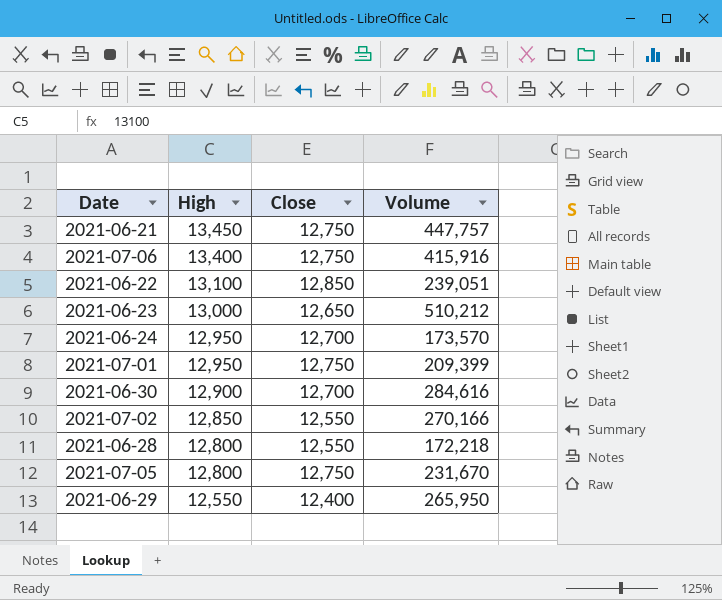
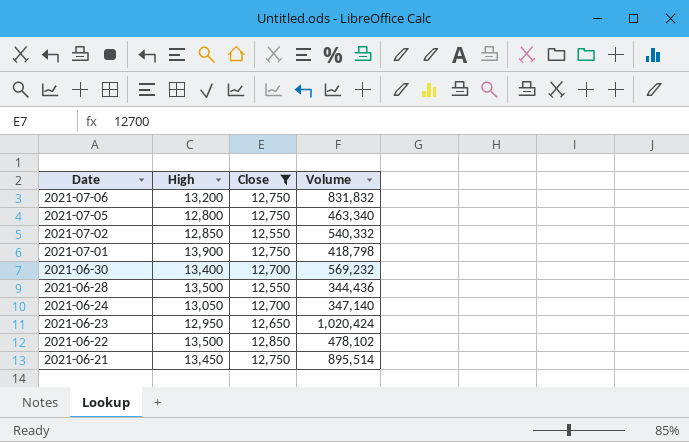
filter: none -> Close != 12,400
row order: High descending -> Date descending
2021-07-06 | High: 13,400 -> 13,200
2021-07-06 | Volume: 415,916 -> 831,832
2021-07-05 | Volume: 231,670 -> 463,340
2021-07-02 | Volume: 270,166 -> 540,332
2021-07-01 | High: 12,950 -> 13,900
2021-07-01 | Volume: 209,399 -> 418,798
2021-06-30 | High: 12,900 -> 13,400
2021-06-30 | Volume: 284,616 -> 569,232
2021-06-28 | High: 12,800 -> 13,500
2021-06-28 | Volume: 172,218 -> 344,436
2021-06-24 | High: 12,950 -> 13,050
2021-06-24 | Volume: 173,570 -> 347,140
2021-06-23 | High: 13,000 -> 12,950
2021-06-23 | Volume: 510,212 -> 1,020,424
2021-06-22 | High: 13,100 -> 13,500
2021-06-22 | Volume: 239,051 -> 478,102
2021-06-21 | Volume: 447,757 -> 895,514

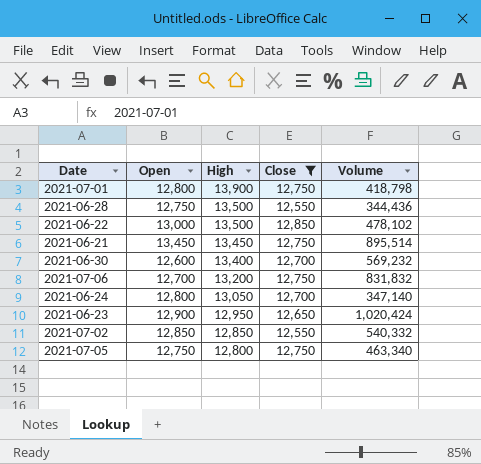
row order: Date descending -> High descending
column Open | position: none -> 2

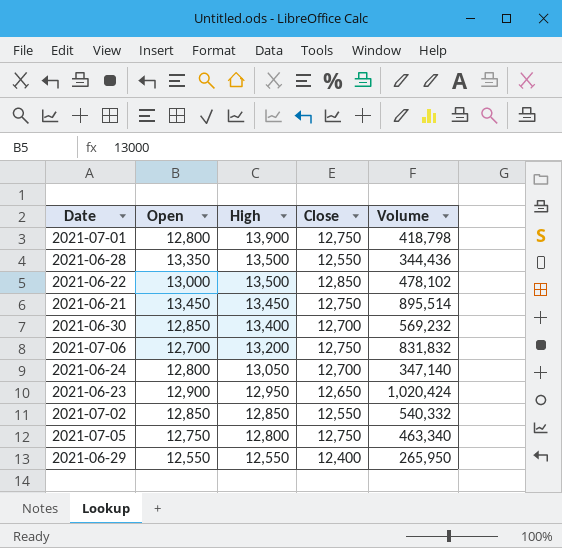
filter: Close != 12,400 -> none
2021-06-28 | Open: 12,750 -> 13,350
2021-06-30 | Open: 12,600 -> 12,850

